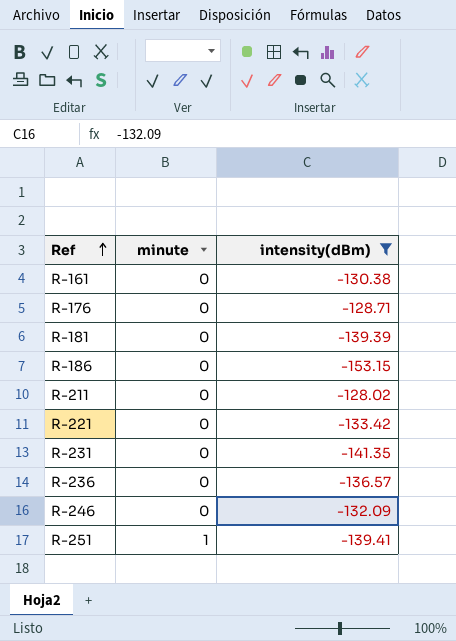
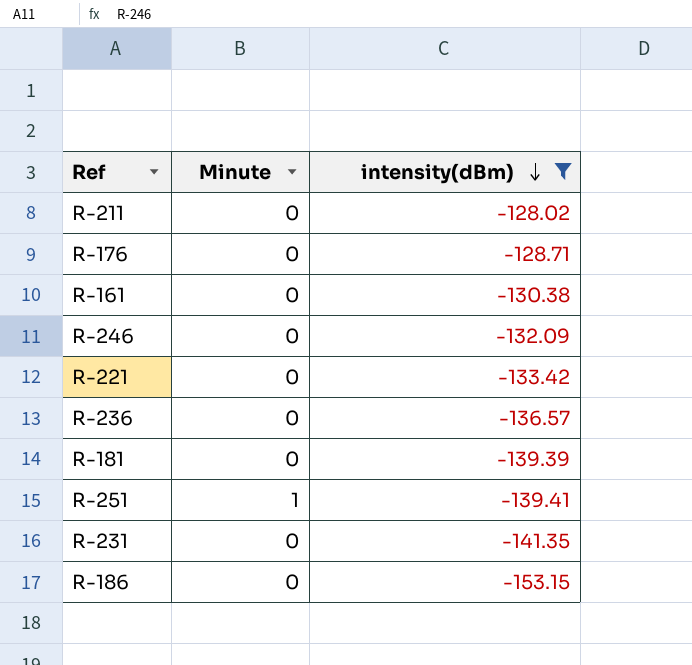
row order: Ref ascending -> intensity(dBm) descending
column name: minute -> Minute

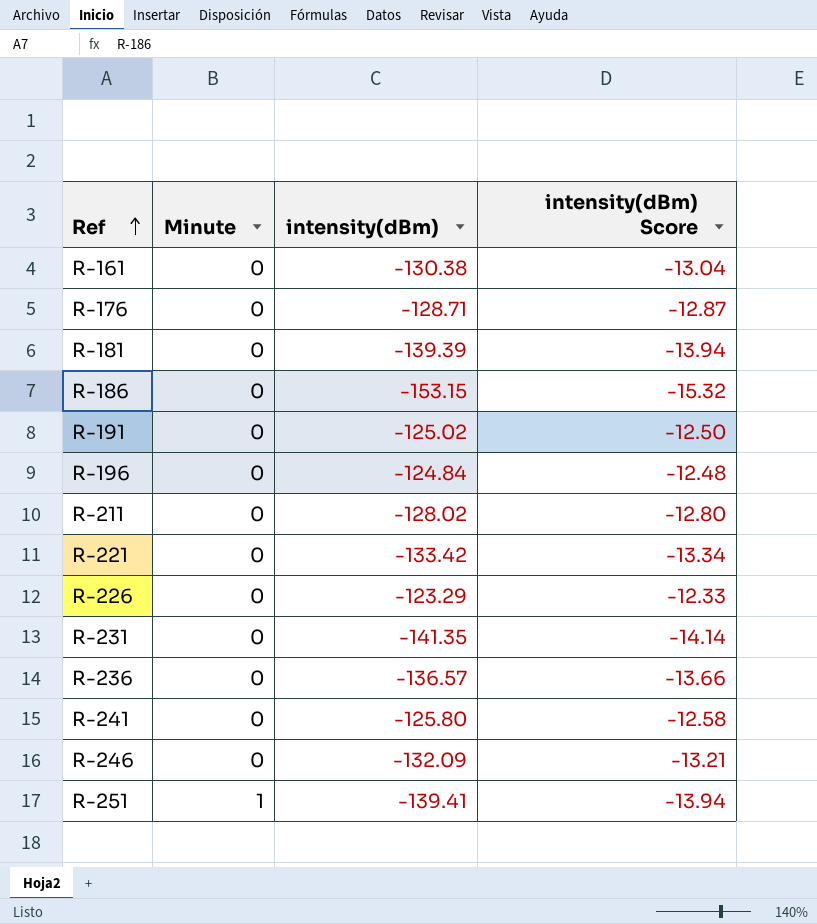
filter: intensity(dBm) <= -128.02 -> none
row order: intensity(dBm) descending -> Ref ascending
column intensity(dBm) Score | formula: none -> [intensity(dBm)] * 0.1

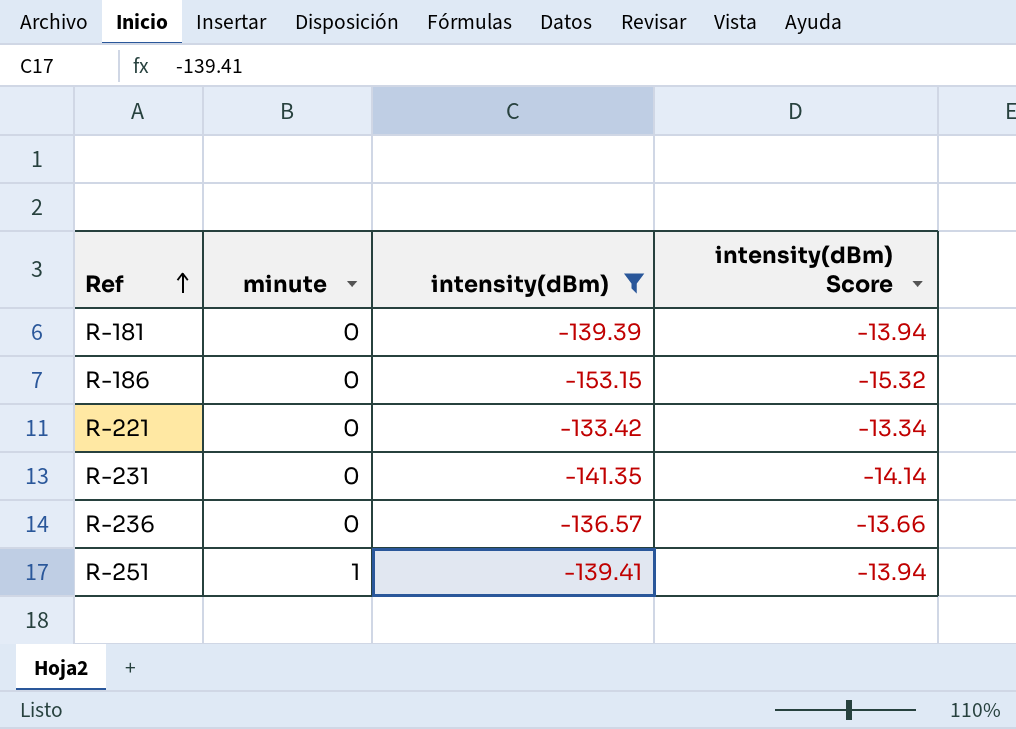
filter: none -> intensity(dBm) <= -133.42
column name: Minute -> minute

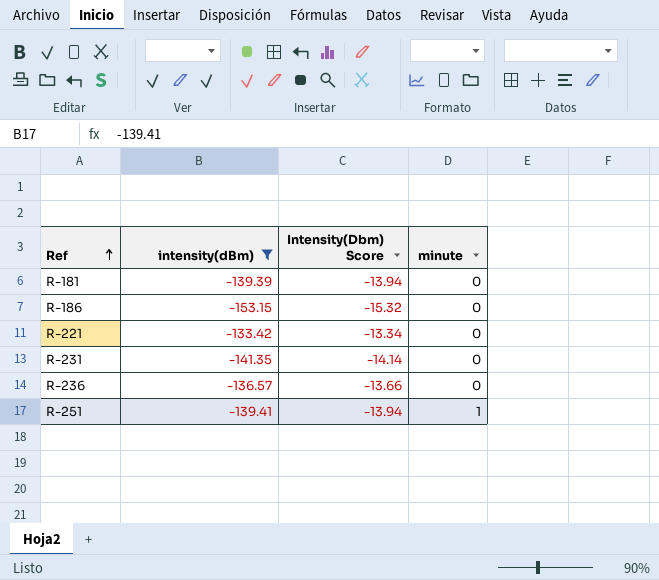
column name: intensity(dBm) Score -> Intensity(Dbm) Score
column minute | position: 2 -> 4

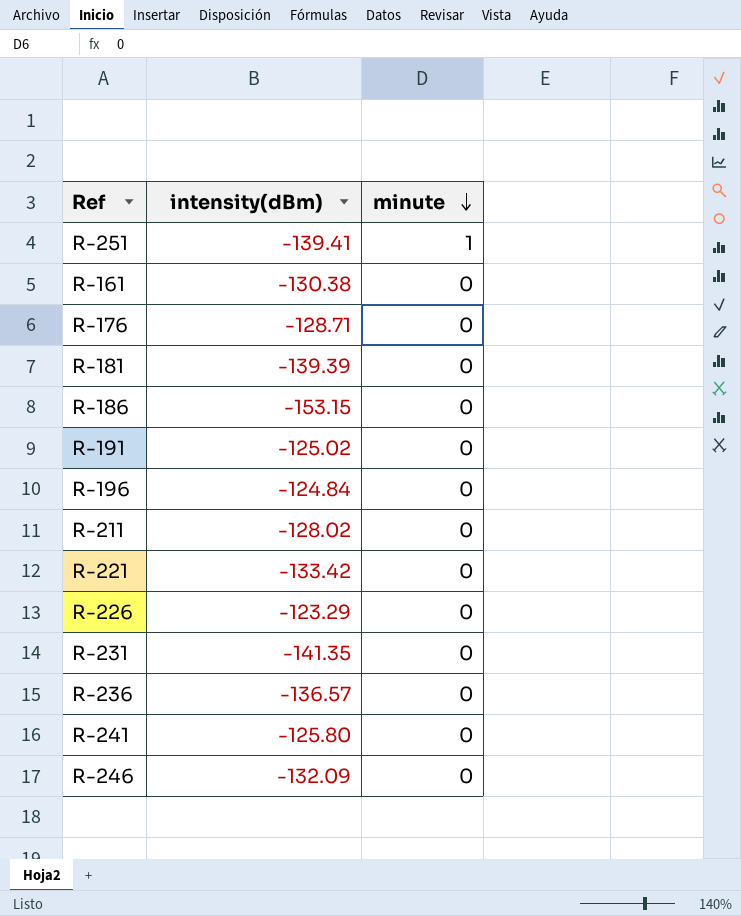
filter: intensity(dBm) <= -133.42 -> none
row order: Ref ascending -> minute descending
column Intensity(Dbm) Score | formula: [intensity(dBm)] * 0.1 -> none

